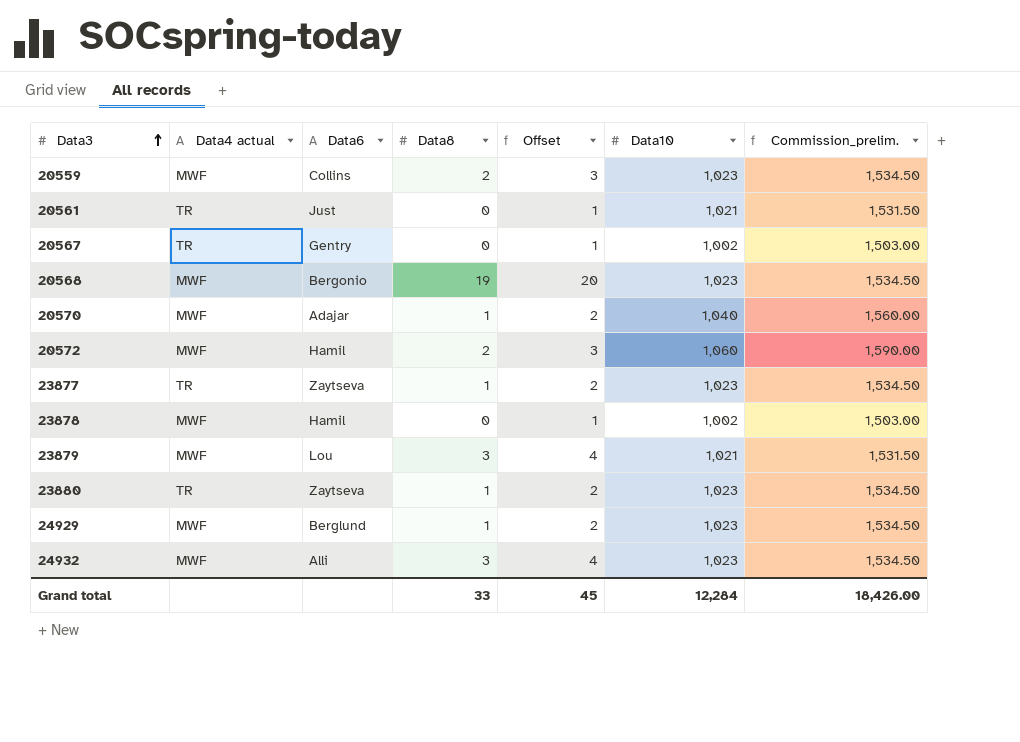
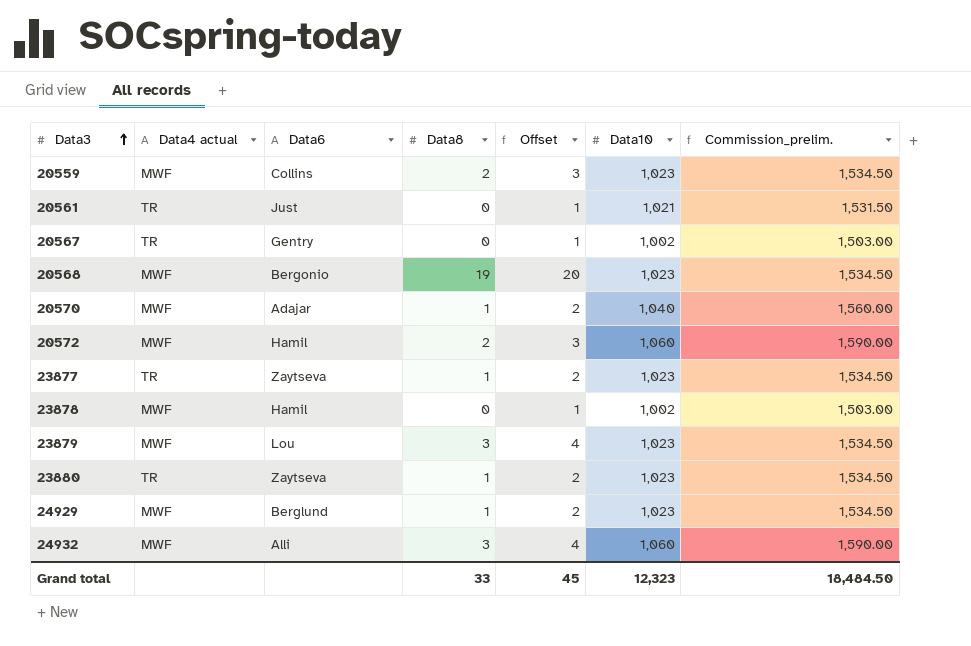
23879 | Data10: 1,021 -> 1,023
23879 | Commission_prelim.: 1,531.50 -> 1,534.50
24932 | Data10: 1,023 -> 1,060
24932 | Commission_prelim.: 1,534.50 -> 1,590.00
Grand total | Data10: 12,284 -> 12,323
Grand total | Commission_prelim.: 18,426.00 -> 18,484.50

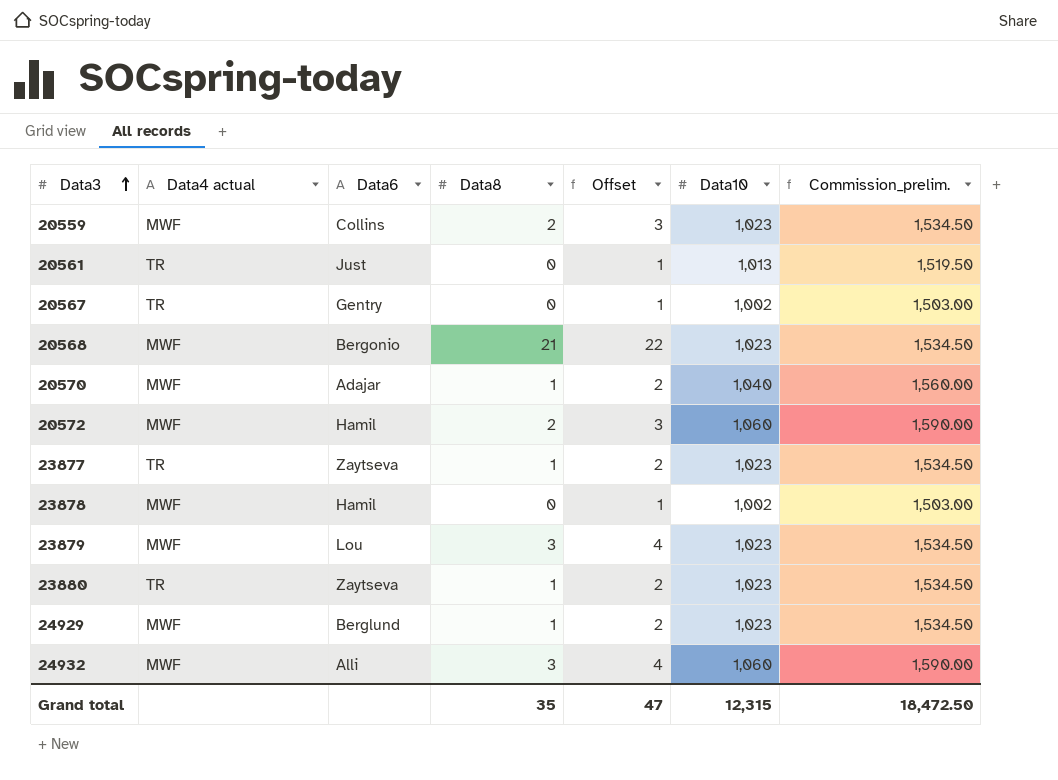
20561 | Data10: 1,021 -> 1,013
20561 | Commission_prelim.: 1,531.50 -> 1,519.50
20568 | Data8: 19 -> 21
20568 | Offset: 20 -> 22
Grand total | Data8: 33 -> 35
Grand total | Offset: 45 -> 47
Grand total | Data10: 12,323 -> 12,315
Grand total | Commission_prelim.: 18,484.50 -> 18,472.50

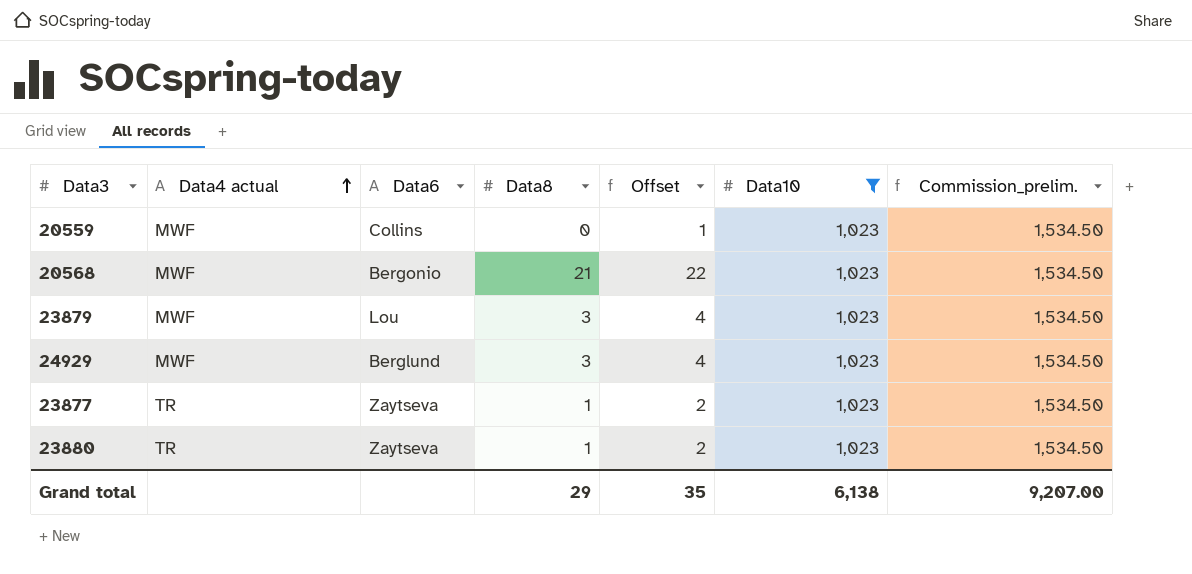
filter: none -> Data10 = 1,023
row order: Data3 ascending -> Data4 actual ascending
20559 | Data8: 2 -> 0
20559 | Offset: 3 -> 1
24929 | Data8: 1 -> 3
24929 | Offset: 2 -> 4
Grand total | Data8: 35 -> 29
Grand total | Offset: 47 -> 35
Grand total | Data10: 12,315 -> 6,138
Grand total | Commission_prelim.: 18,472.50 -> 9,207.00

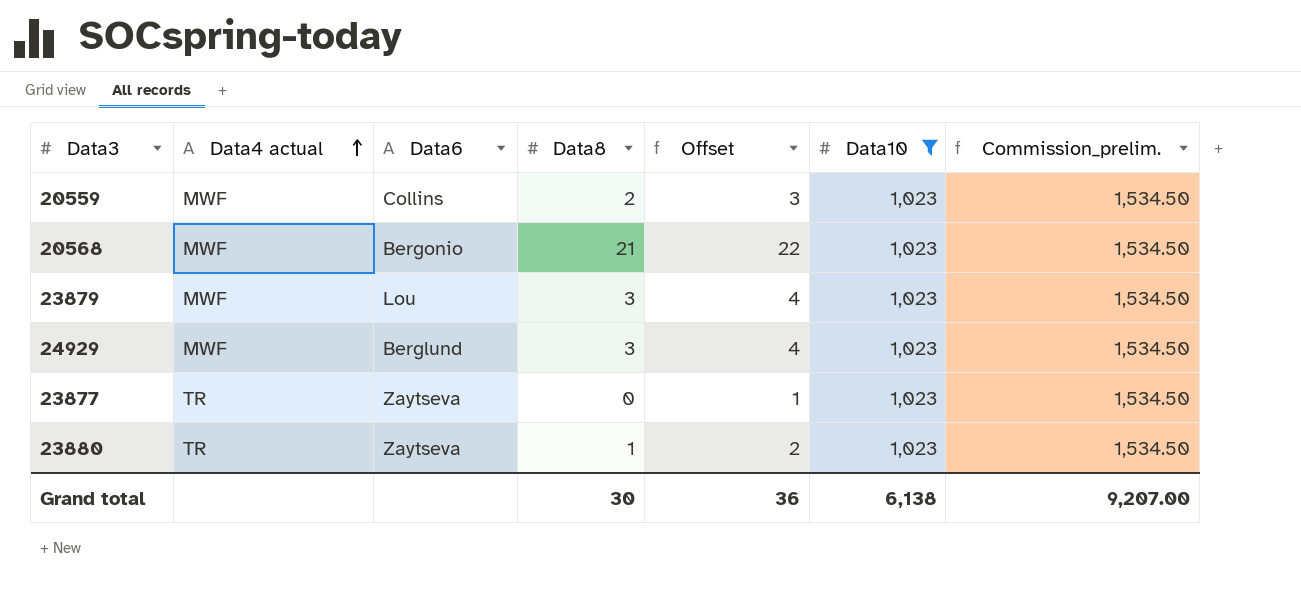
20559 | Data8: 0 -> 2
20559 | Offset: 1 -> 3
23877 | Data8: 1 -> 0
23877 | Offset: 2 -> 1
Grand total | Data8: 29 -> 30
Grand total | Offset: 35 -> 36

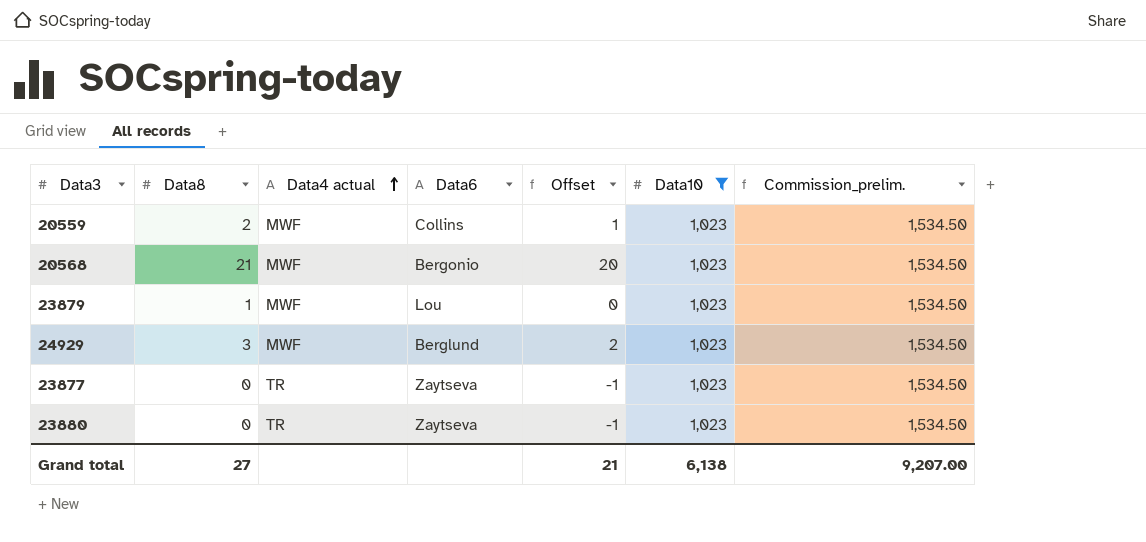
column Data8 | position: 4 -> 2
column Offset | formula: [Data8] + 1 -> [Data8] - 1
23879 | Data8: 3 -> 1
23880 | Data8: 1 -> 0
Grand total | Data8: 30 -> 27
Grand total | Offset: 36 -> 21

